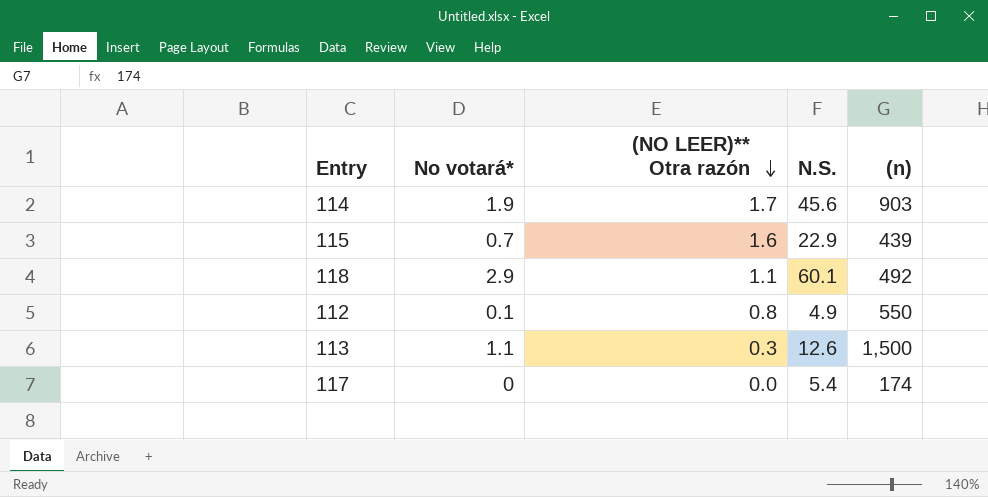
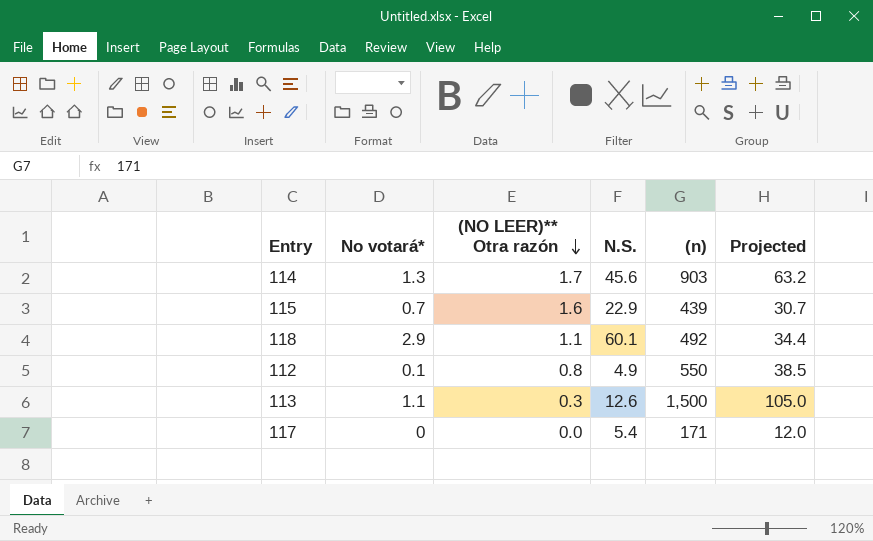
column Projected | formula: none -> [(n)] * 0.07
114 | No votará*: 1.9 -> 1.3
117 | (n): 174 -> 171

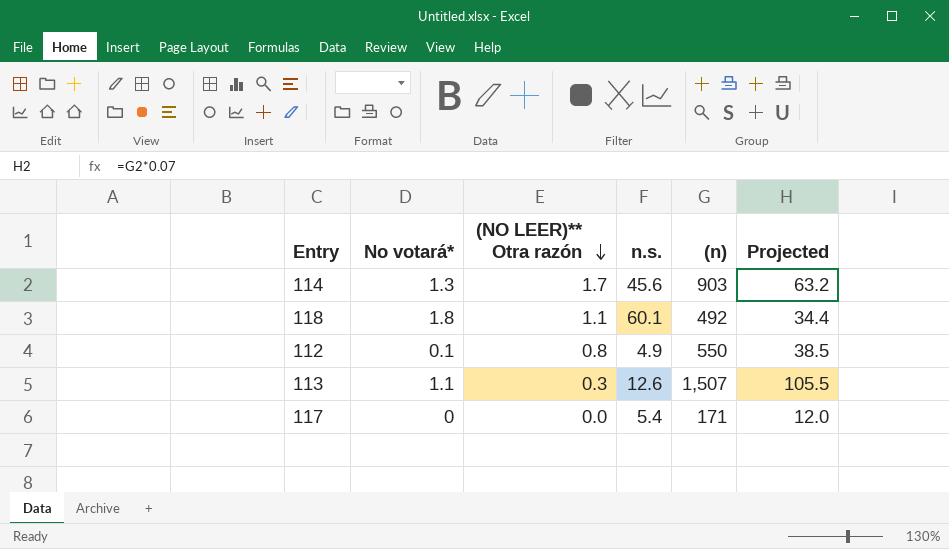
column name: N.S. -> n.s.
row 115: 0.7 | 1.6 | 22.9 | 439 | 30.7 -> none
118 | No votará*: 2.9 -> 1.8
113 | (n): 1,500 -> 1,507
113 | Projected: 105.0 -> 105.5

